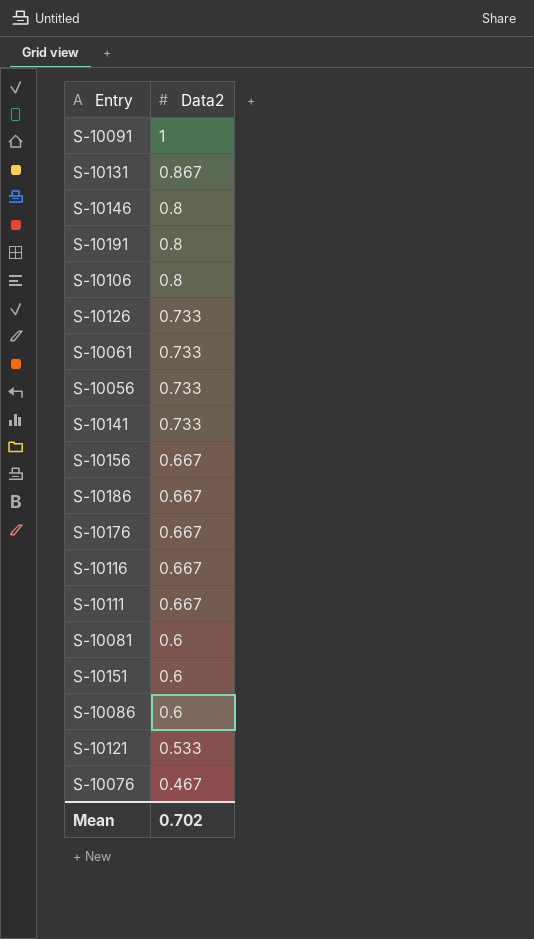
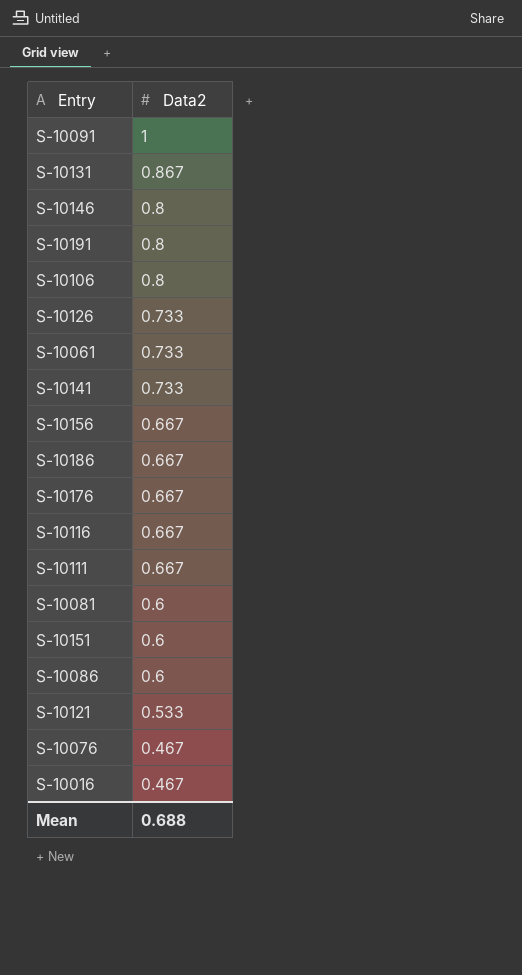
row S-10056: 0.733 -> none
row S-10016: none -> 0.467
Mean | Data2: 0.702 -> 0.688

